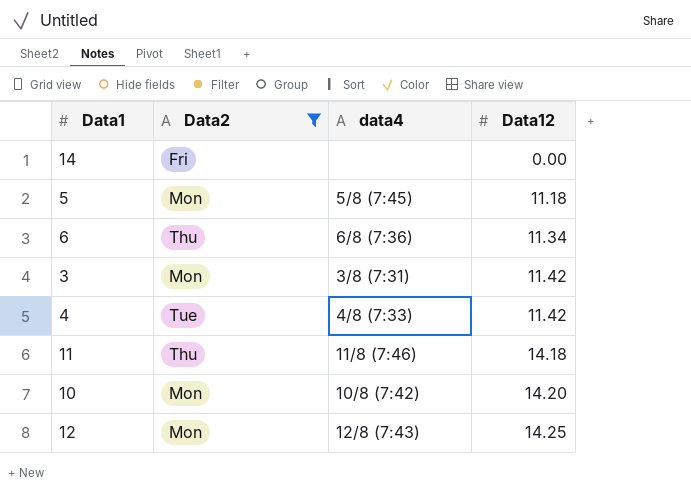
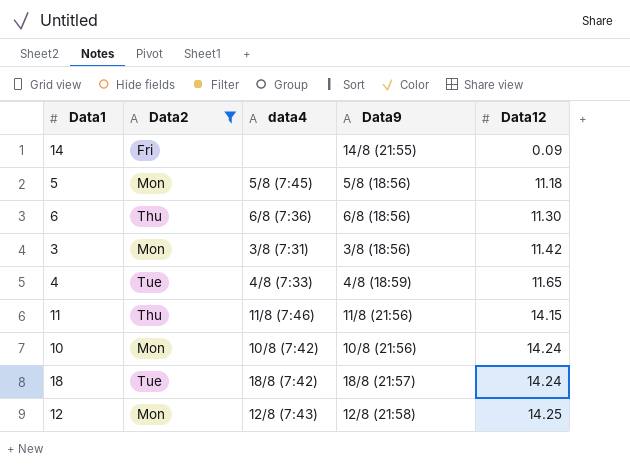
column Data9 | position: none -> 4
14 | Data12: 0.00 -> 0.09
6 | Data12: 11.34 -> 11.30
4 | Data12: 11.42 -> 11.65
11 | Data12: 14.18 -> 14.15
10 | Data12: 14.20 -> 14.24
row 18: none -> Tue | 18/8 (7:42) | 18/8 (21:57) | 14.24

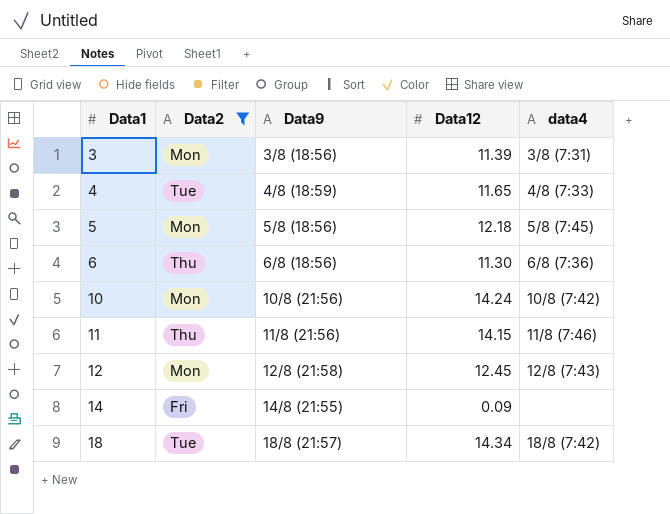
row order: Data12 ascending -> Data1 ascending
column data4 | position: 3 -> 5
3 | Data12: 11.42 -> 11.39
5 | Data12: 11.18 -> 12.18
12 | Data12: 14.25 -> 12.45
18 | Data12: 14.24 -> 14.34

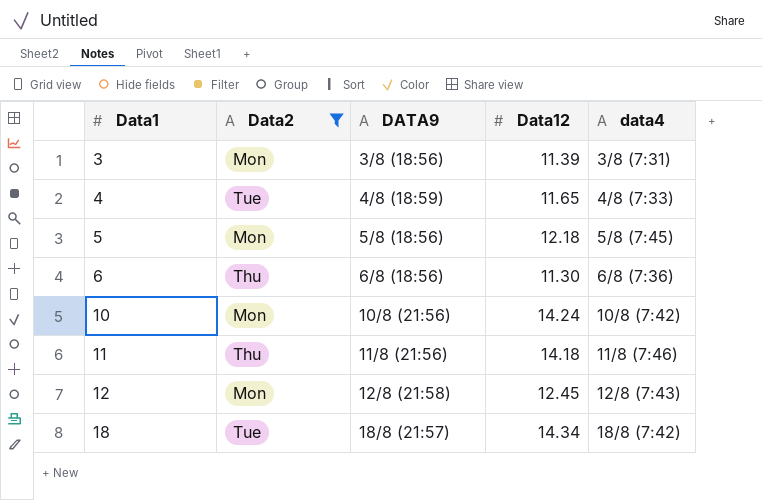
column name: Data9 -> DATA9
row 14: Fri | 14/8 (21:55) | 0.09 | none -> none
11 | Data12: 14.15 -> 14.18

